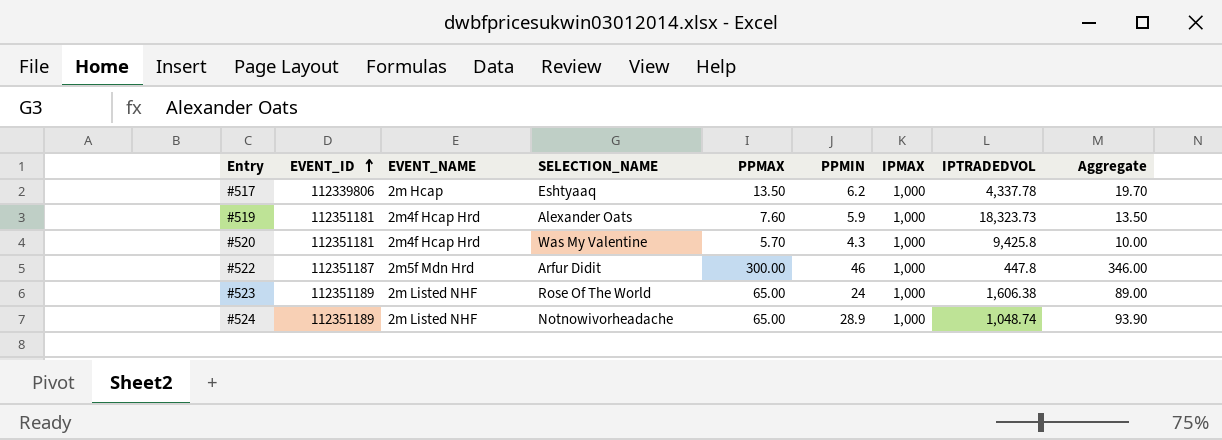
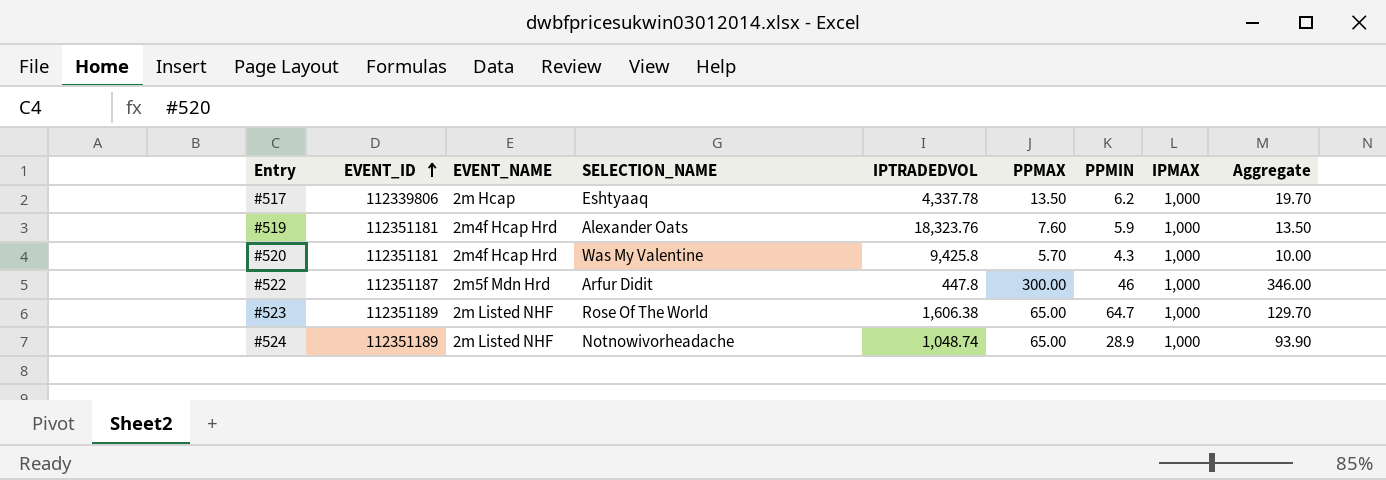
column IPTRADEDVOL | position: 8 -> 5
#519 | IPTRADEDVOL: 18,323.73 -> 18,323.76
#523 | PPMIN: 24 -> 64.7
#523 | Aggregate: 89.00 -> 129.70

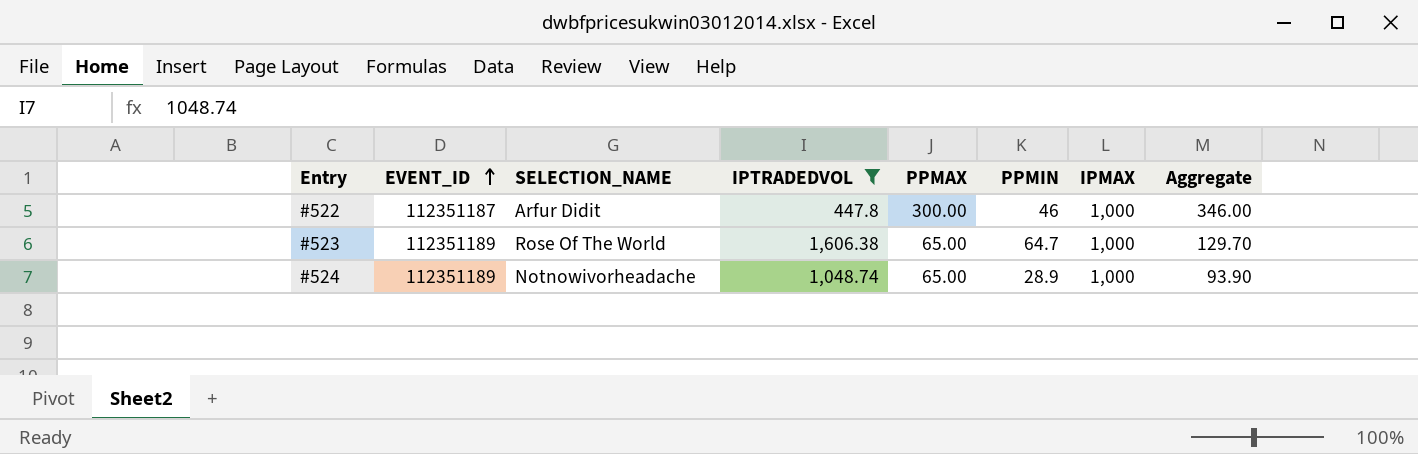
filter: none -> IPTRADEDVOL <= 1,606.38
column EVENT_NAME | position: 3 -> none

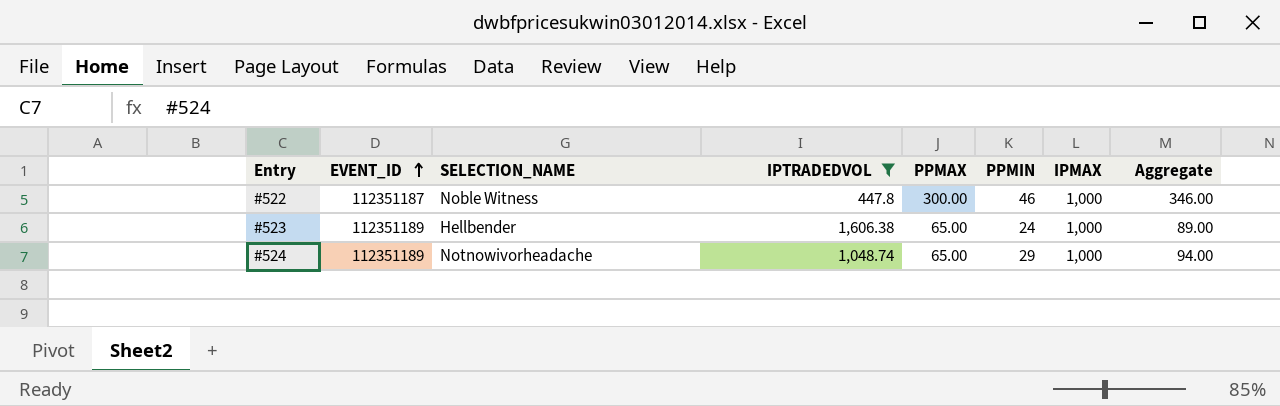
#522 | SELECTION_NAME: Arfur Didit -> Noble Witness
#523 | SELECTION_NAME: Rose Of The World -> Hellbender
#523 | PPMIN: 64.7 -> 24
#523 | Aggregate: 129.70 -> 89.00
#524 | PPMIN: 28.9 -> 29
#524 | Aggregate: 93.90 -> 94.00

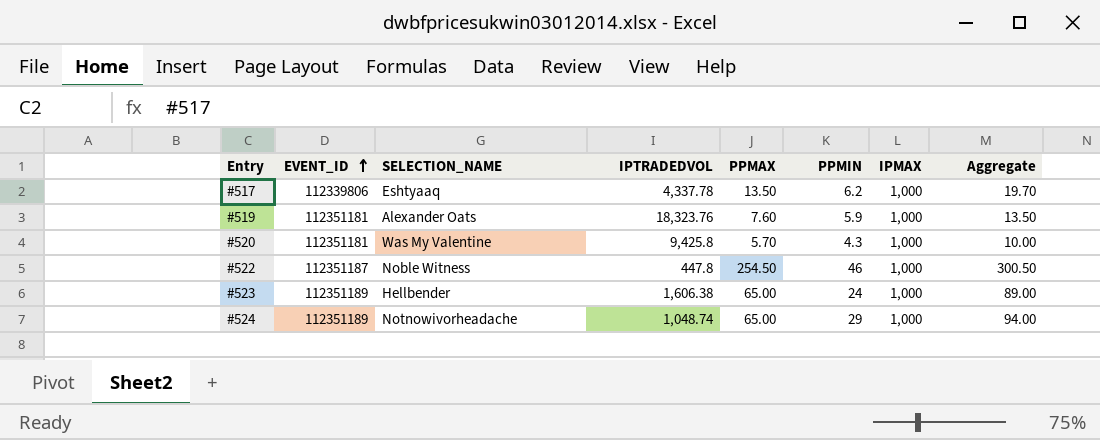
filter: IPTRADEDVOL <= 1,606.38 -> none
#522 | PPMAX: 300.00 -> 254.50
#522 | Aggregate: 346.00 -> 300.50

